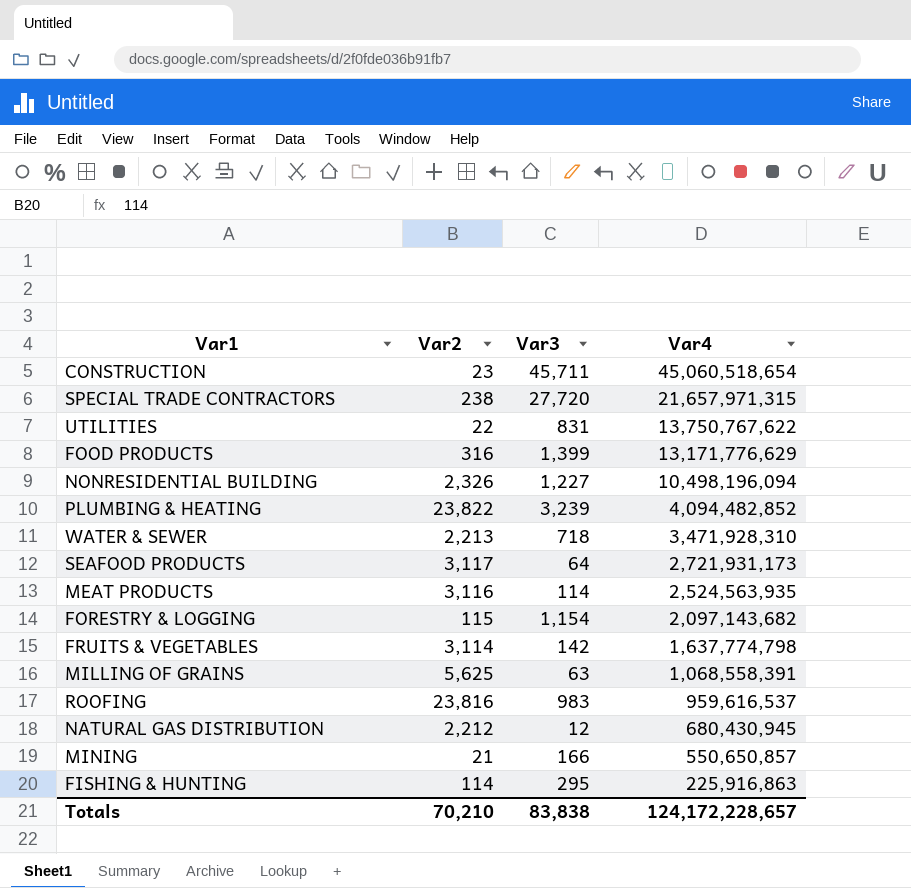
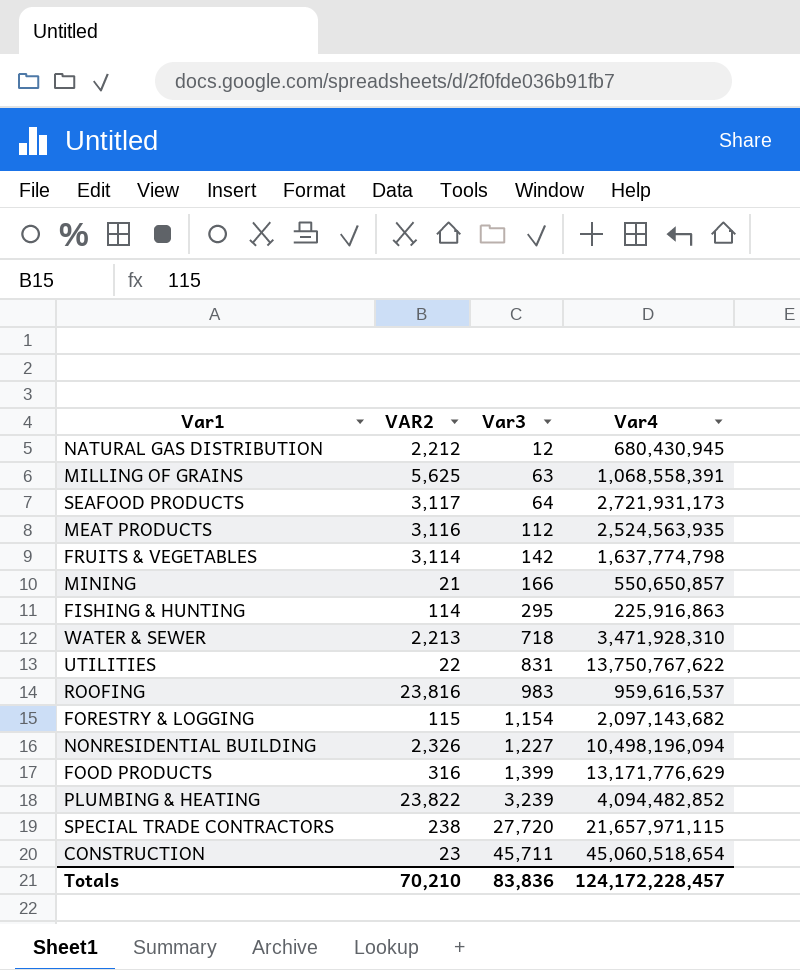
row order: Var4 descending -> Var3 ascending
column name: Var2 -> VAR2
MEAT PRODUCTS | Var3: 114 -> 112
SPECIAL TRADE CONTRACTORS | Var4: 21,657,971,315 -> 21,657,971,115
Totals | Var3: 83,838 -> 83,836
Totals | Var4: 124,172,228,657 -> 124,172,228,457

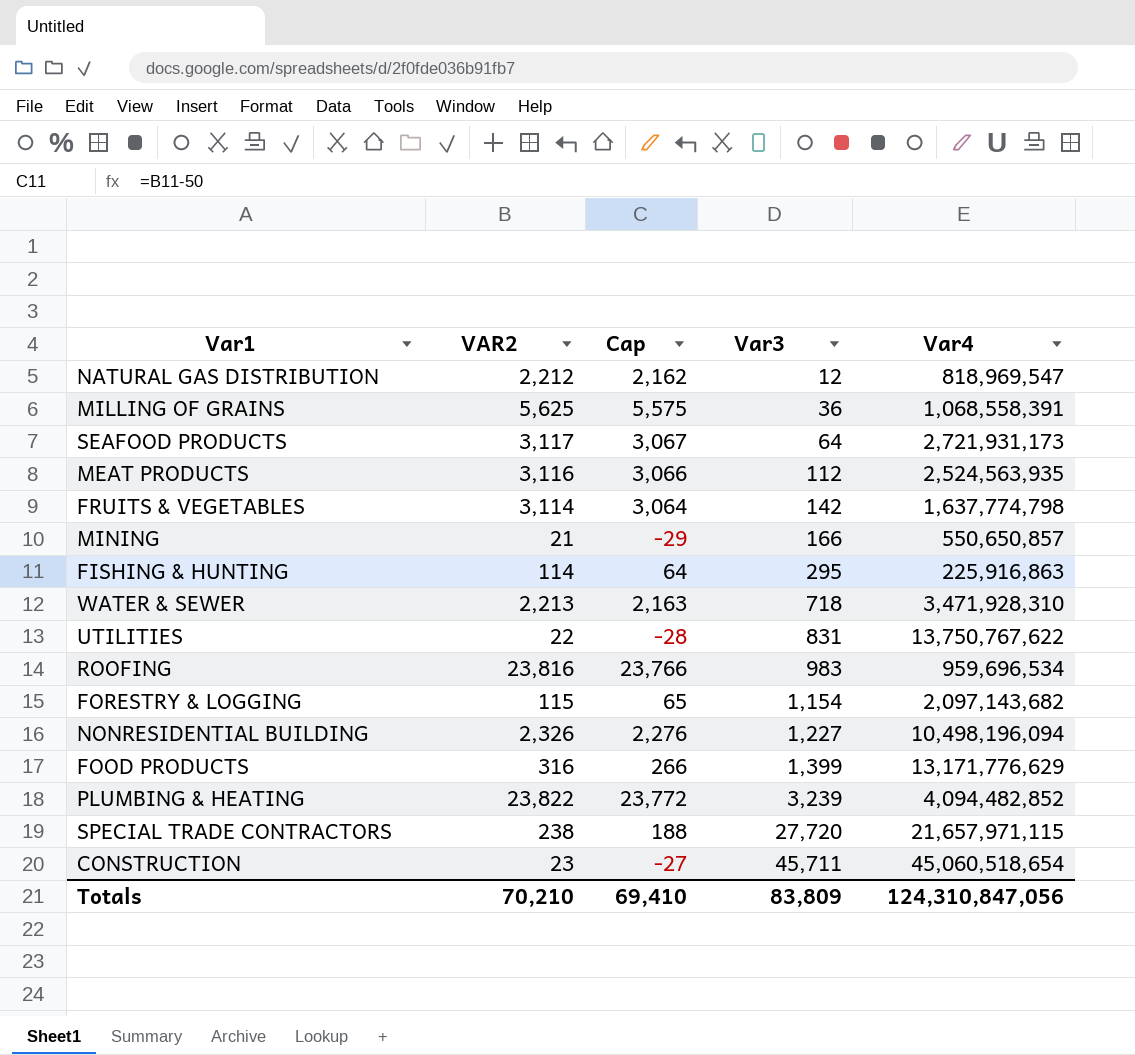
column Cap | formula: none -> [VAR2] - 50
NATURAL GAS DISTRIBUTION | Var4: 680,430,945 -> 818,969,547
MILLING OF GRAINS | Var3: 63 -> 36
ROOFING | Var4: 959,616,537 -> 959,696,534
Totals | Var3: 83,836 -> 83,809
Totals | Var4: 124,172,228,457 -> 124,310,847,056

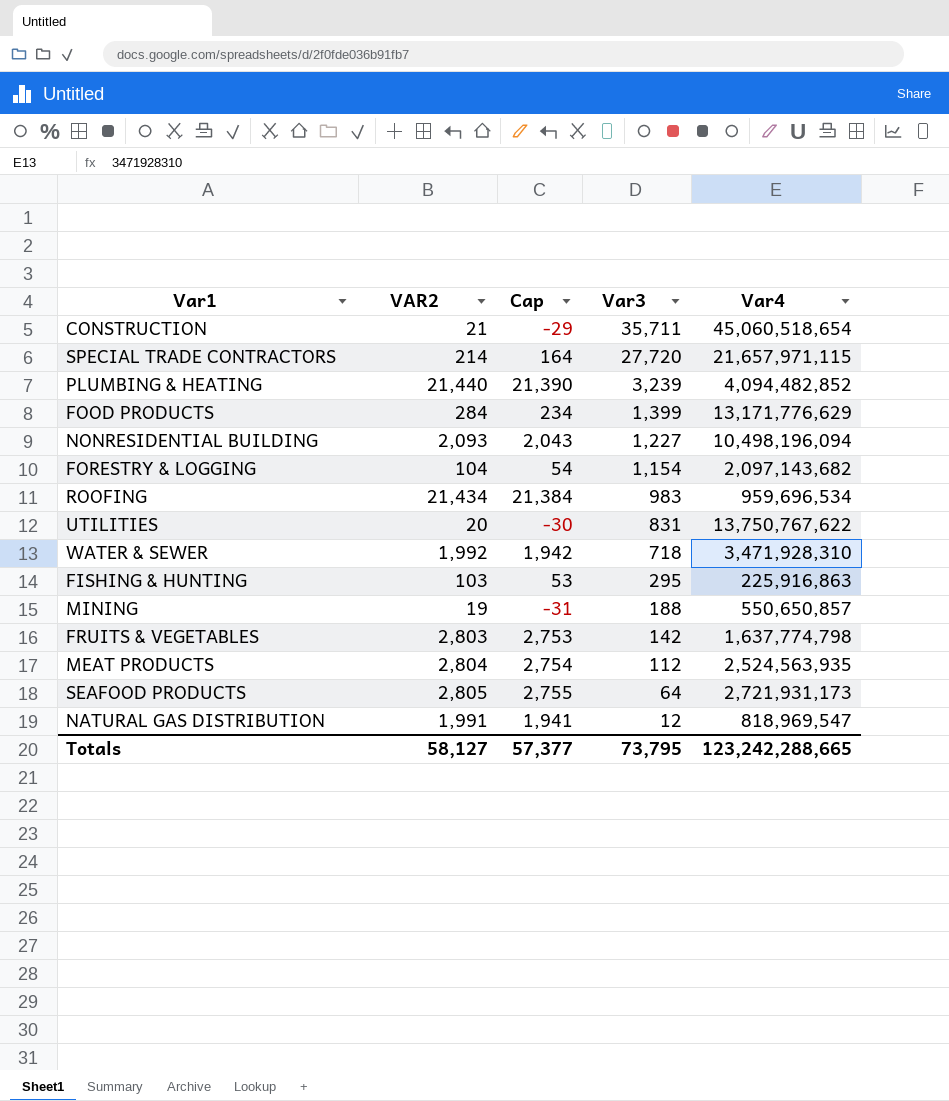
row order: Var3 ascending -> Var3 descending
row MILLING OF GRAINS: 5,625 | 5,575 | 36 | 1,068,558,391 -> none
CONSTRUCTION | VAR2: 23 -> 21
CONSTRUCTION | Cap: -27 -> -29
CONSTRUCTION | Var3: 45,711 -> 35,711
SPECIAL TRADE CONTRACTORS | VAR2: 238 -> 214
SPECIAL TRADE CONTRACTORS | Cap: 188 -> 164
PLUMBING & HEATING | VAR2: 23,822 -> 21,440
PLUMBING & HEATING | Cap: 23,772 -> 21,390
FOOD PRODUCTS | VAR2: 316 -> 284
FOOD PRODUCTS | Cap: 266 -> 234
NONRESIDENTIAL BUILDING | VAR2: 2,326 -> 2,093
NONRESIDENTIAL BUILDING | Cap: 2,276 -> 2,043
FORESTRY & LOGGING | VAR2: 115 -> 104
FORESTRY & LOGGING | Cap: 65 -> 54
ROOFING | VAR2: 23,816 -> 21,434
ROOFING | Cap: 23,766 -> 21,384
UTILITIES | VAR2: 22 -> 20
UTILITIES | Cap: -28 -> -30
WATER & SEWER | VAR2: 2,213 -> 1,992
WATER & SEWER | Cap: 2,163 -> 1,942
FISHING & HUNTING | VAR2: 114 -> 103
FISHING & HUNTING | Cap: 64 -> 53
MINING | VAR2: 21 -> 19
MINING | Cap: -29 -> -31
MINING | Var3: 166 -> 188
FRUITS & VEGETABLES | VAR2: 3,114 -> 2,803
FRUITS & VEGETABLES | Cap: 3,064 -> 2,753
MEAT PRODUCTS | VAR2: 3,116 -> 2,804
MEAT PRODUCTS | Cap: 3,066 -> 2,754
SEAFOOD PRODUCTS | VAR2: 3,117 -> 2,805
SEAFOOD PRODUCTS | Cap: 3,067 -> 2,755
NATURAL GAS DISTRIBUTION | VAR2: 2,212 -> 1,991
NATURAL GAS DISTRIBUTION | Cap: 2,162 -> 1,941
Totals | VAR2: 70,210 -> 58,127
Totals | Cap: 69,410 -> 57,377
Totals | Var3: 83,809 -> 73,795
Totals | Var4: 124,310,847,056 -> 123,242,288,665

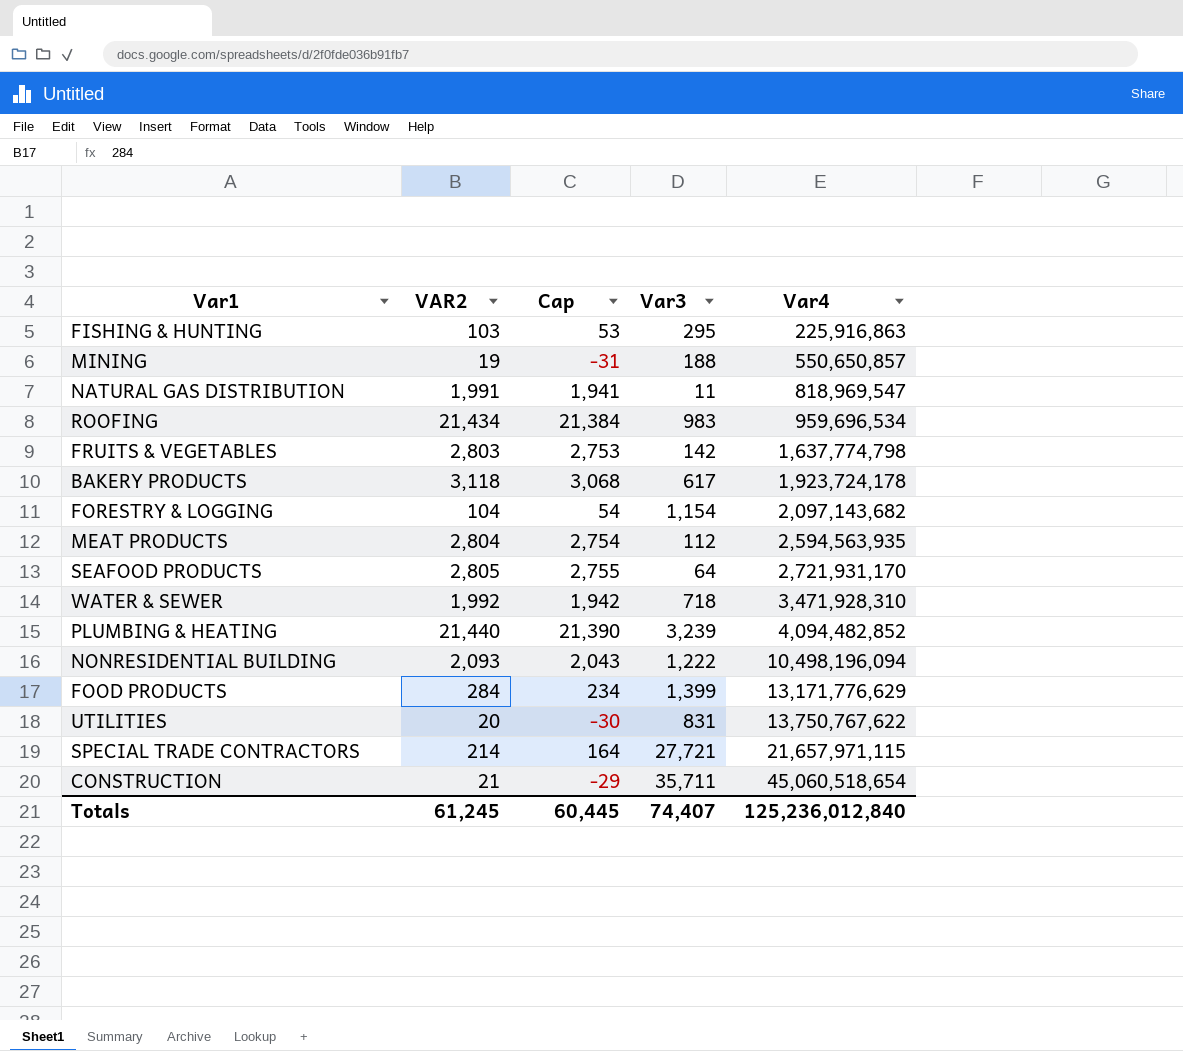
row order: Var3 descending -> Var4 ascending
NATURAL GAS DISTRIBUTION | Var3: 12 -> 11
row BAKERY PRODUCTS: none -> 3,118 | 3,068 | 617 | 1,923,724,178
MEAT PRODUCTS | Var4: 2,524,563,935 -> 2,594,563,935
SEAFOOD PRODUCTS | Var4: 2,721,931,173 -> 2,721,931,170
NONRESIDENTIAL BUILDING | Var3: 1,227 -> 1,222
SPECIAL TRADE CONTRACTORS | Var3: 27,720 -> 27,721
Totals | VAR2: 58,127 -> 61,245
Totals | Cap: 57,377 -> 60,445
Totals | Var3: 73,795 -> 74,407
Totals | Var4: 123,242,288,665 -> 125,236,012,840

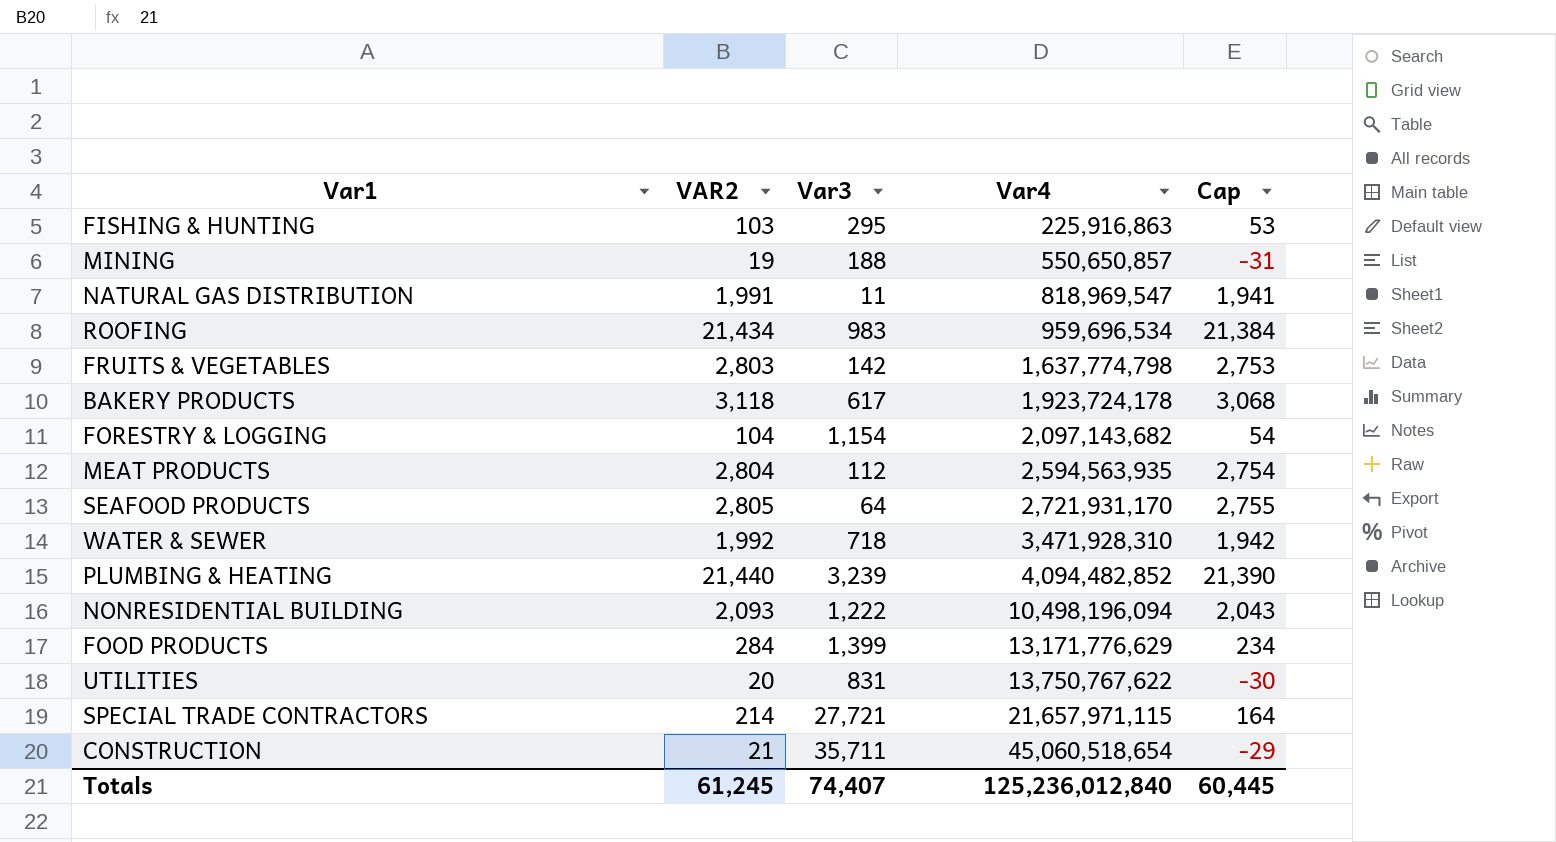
column Cap | position: 3 -> 5

